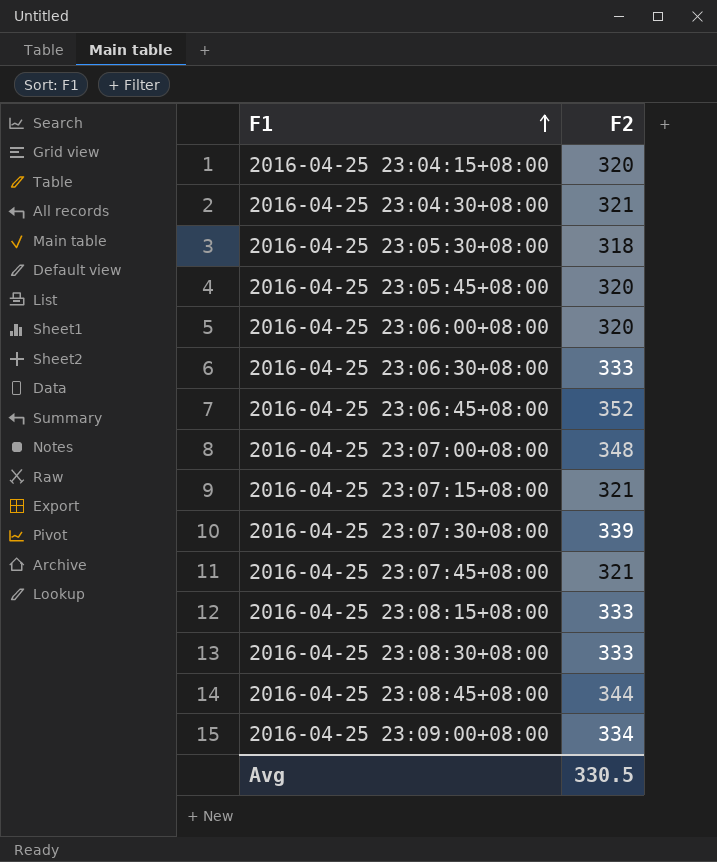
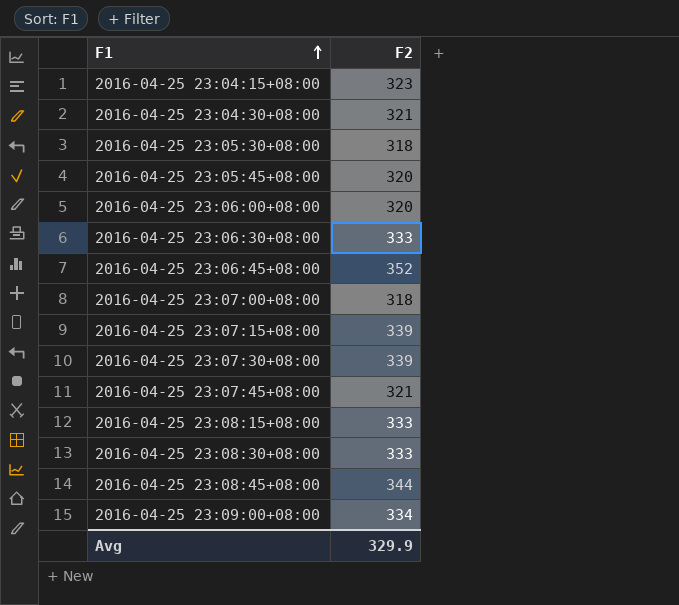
2016-04-25 23:04:15+08:00 | F2: 320 -> 323
2016-04-25 23:07:00+08:00 | F2: 348 -> 318
2016-04-25 23:07:15+08:00 | F2: 321 -> 339
Avg | F2: 330.5 -> 329.9

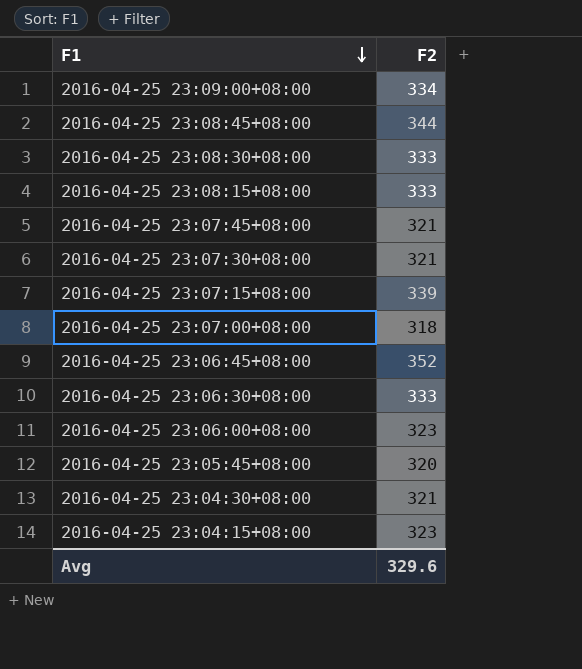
row order: F1 ascending -> F1 descending
row 2016-04-25 23:05:30+08:00: 318 -> none
2016-04-25 23:07:30+08:00 | F2: 339 -> 321
2016-04-25 23:06:00+08:00 | F2: 320 -> 323
Avg | F2: 329.9 -> 329.6

